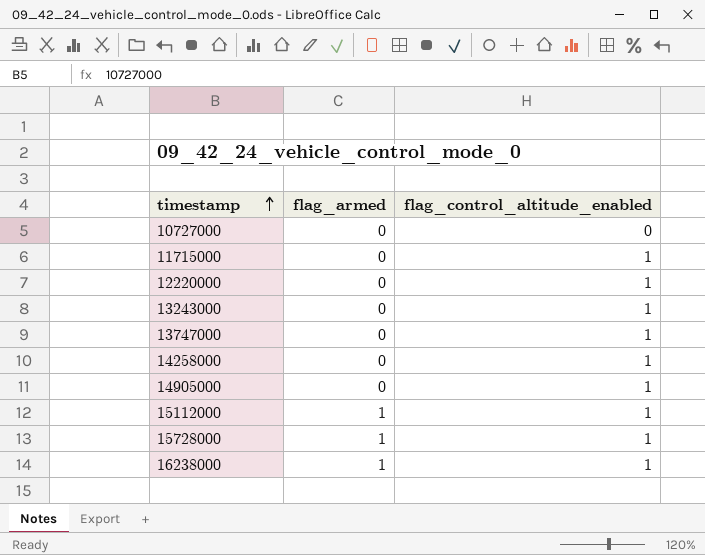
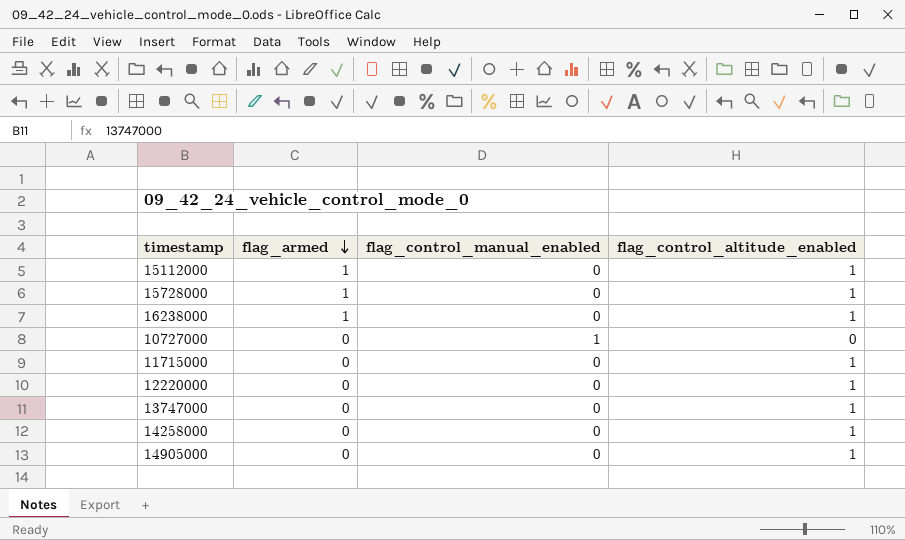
row order: timestamp ascending -> flag_armed descending
column flag_control_manual_enabled | position: none -> 3
row 13243000: 0 | 1 -> none

